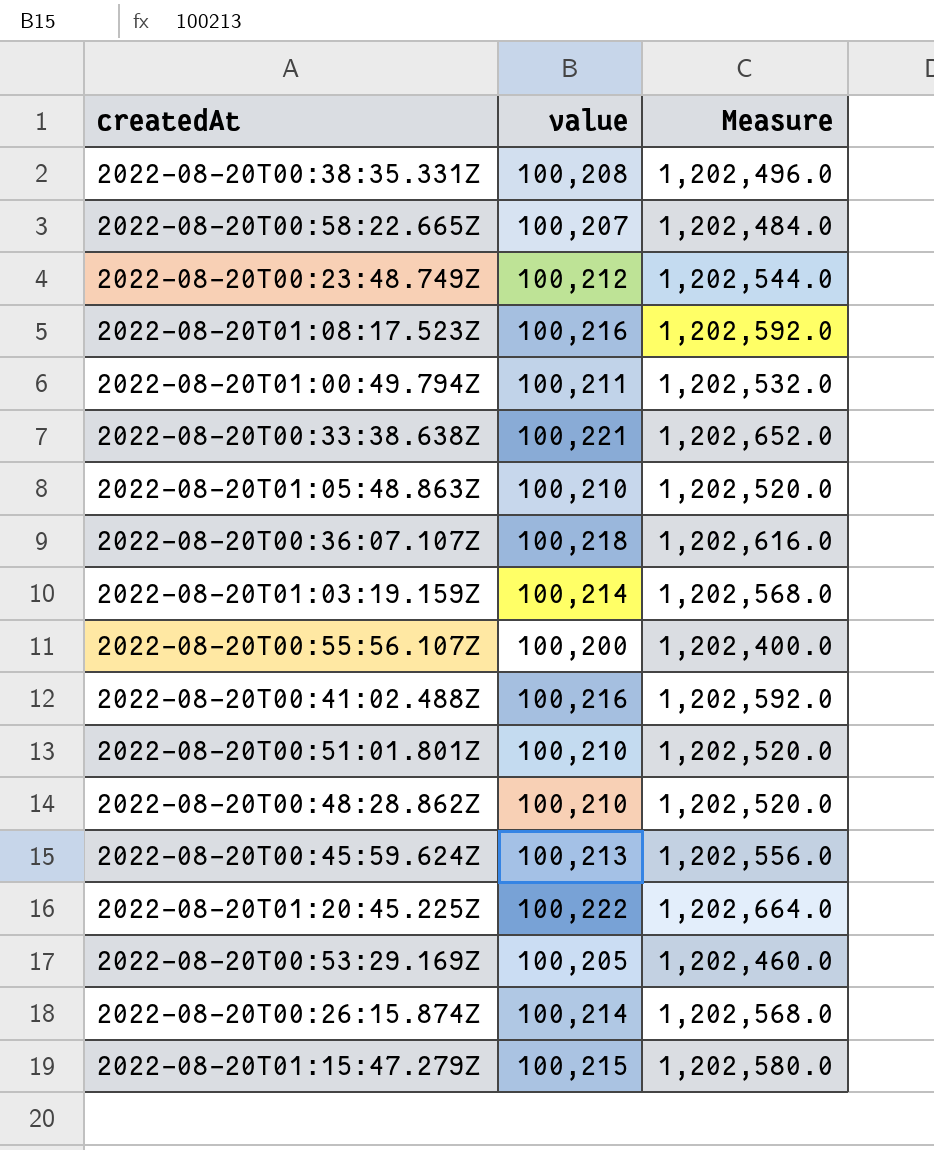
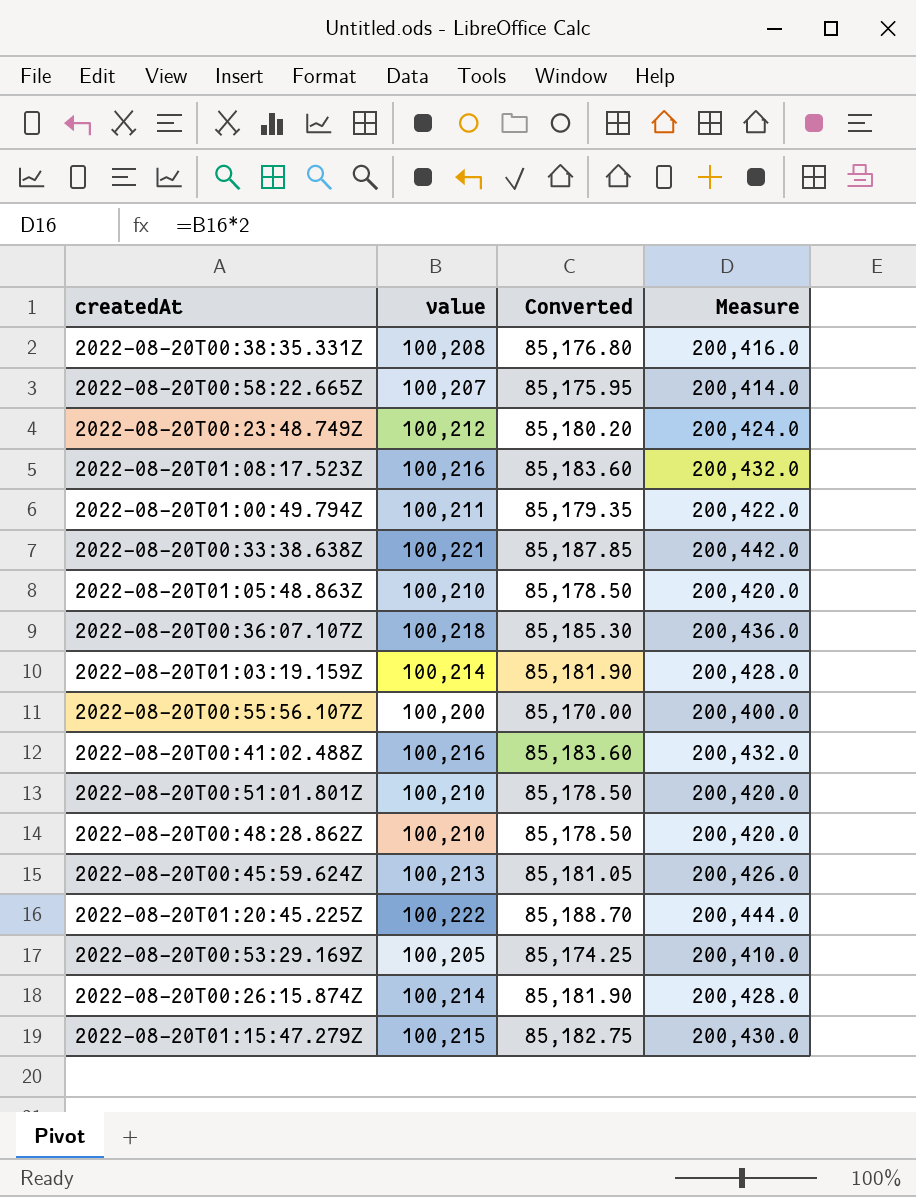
column Converted | formula: none -> [value] * 0.85
column Measure | formula: [value] * 12 -> [value] * 2

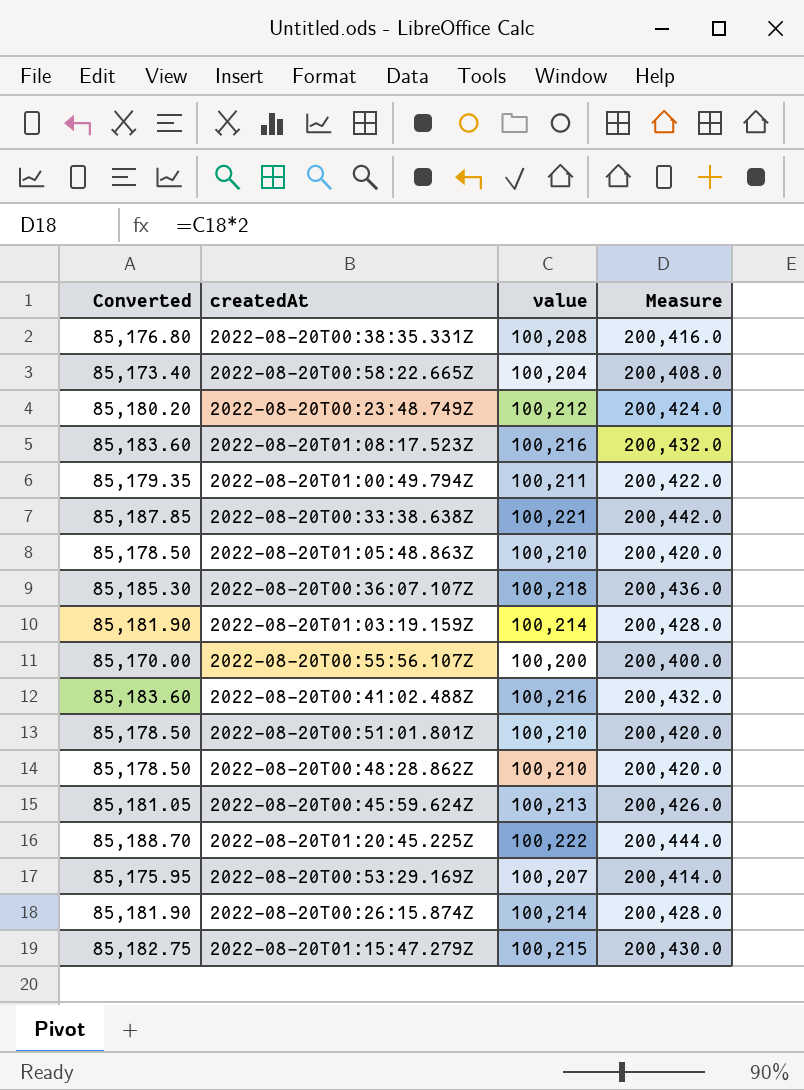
column Converted | position: 3 -> 1
2022-08-20T00:58:22.665Z | Converted: 85,175.95 -> 85,173.40
2022-08-20T00:58:22.665Z | value: 100,207 -> 100,204
2022-08-20T00:58:22.665Z | Measure: 200,414.0 -> 200,408.0
2022-08-20T00:53:29.169Z | Converted: 85,174.25 -> 85,175.95
2022-08-20T00:53:29.169Z | value: 100,205 -> 100,207
2022-08-20T00:53:29.169Z | Measure: 200,410.0 -> 200,414.0

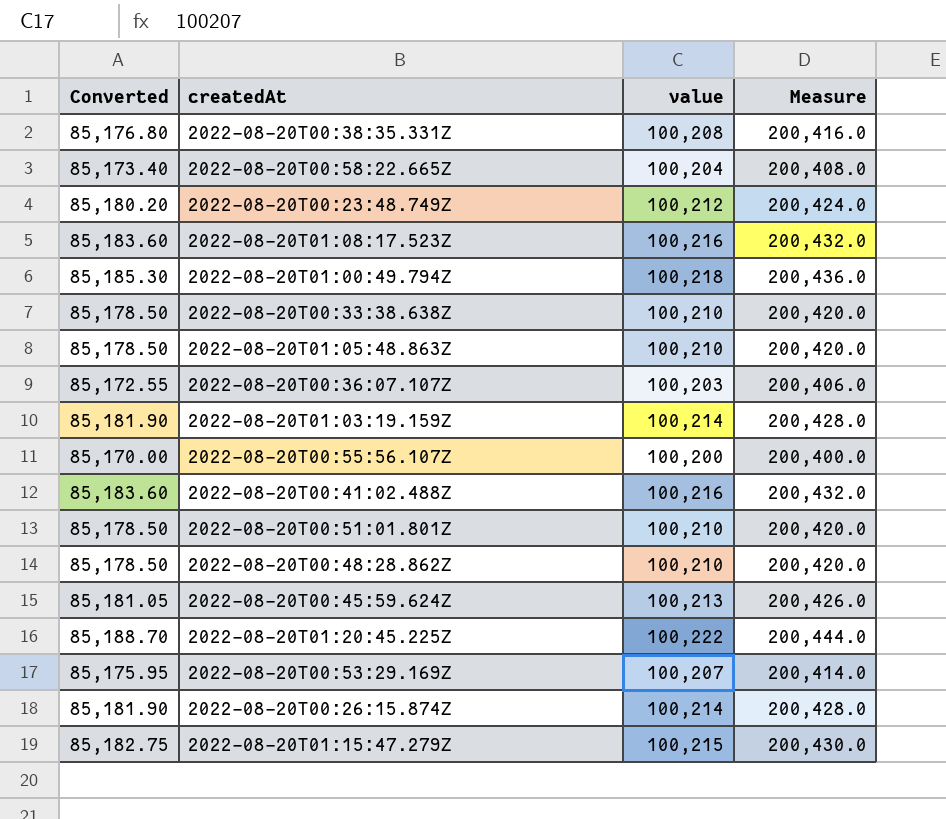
2022-08-20T01:00:49.794Z | Converted: 85,179.35 -> 85,185.30
2022-08-20T01:00:49.794Z | value: 100,211 -> 100,218
2022-08-20T01:00:49.794Z | Measure: 200,422.0 -> 200,436.0
2022-08-20T00:33:38.638Z | Converted: 85,187.85 -> 85,178.50
2022-08-20T00:33:38.638Z | value: 100,221 -> 100,210
2022-08-20T00:33:38.638Z | Measure: 200,442.0 -> 200,420.0
2022-08-20T00:36:07.107Z | Converted: 85,185.30 -> 85,172.55
2022-08-20T00:36:07.107Z | value: 100,218 -> 100,203
2022-08-20T00:36:07.107Z | Measure: 200,436.0 -> 200,406.0

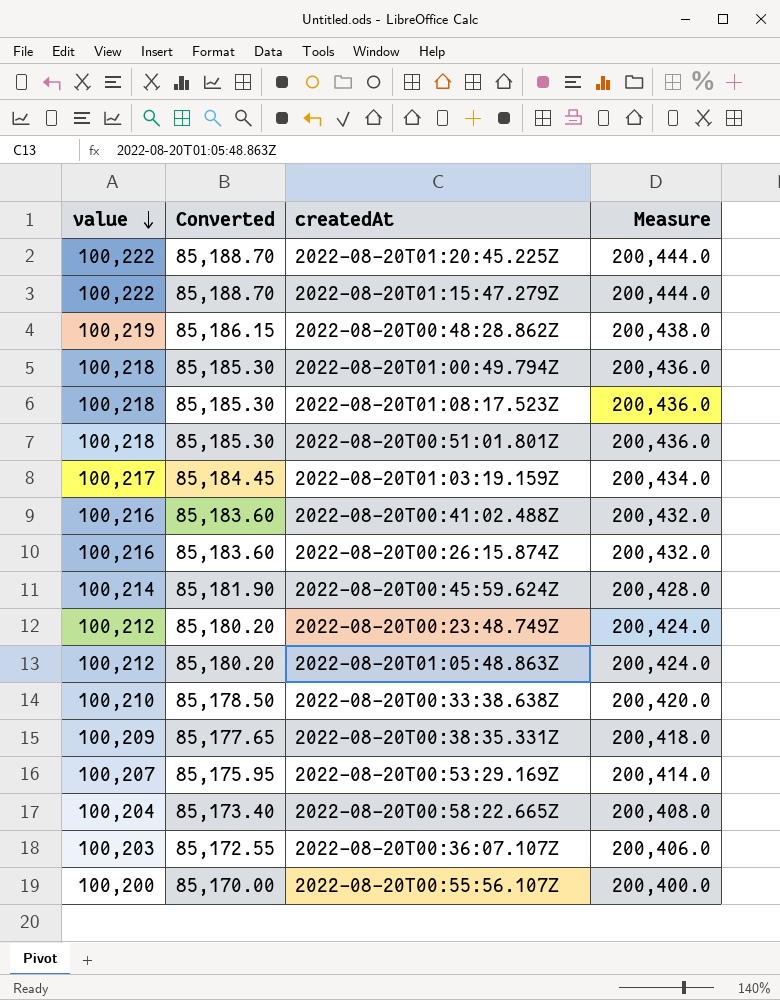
row order: none -> value descending
column value | position: 3 -> 1
2022-08-20T01:15:47.279Z | value: 100,215 -> 100,222
2022-08-20T01:15:47.279Z | Converted: 85,182.75 -> 85,188.70
2022-08-20T01:15:47.279Z | Measure: 200,430.0 -> 200,444.0
2022-08-20T00:48:28.862Z | value: 100,210 -> 100,219
2022-08-20T00:48:28.862Z | Converted: 85,178.50 -> 85,186.15
2022-08-20T00:48:28.862Z | Measure: 200,420.0 -> 200,438.0
2022-08-20T01:08:17.523Z | value: 100,216 -> 100,218
2022-08-20T01:08:17.523Z | Converted: 85,183.60 -> 85,185.30
2022-08-20T01:08:17.523Z | Measure: 200,432.0 -> 200,436.0
2022-08-20T00:51:01.801Z | value: 100,210 -> 100,218
2022-08-20T00:51:01.801Z | Converted: 85,178.50 -> 85,185.30
2022-08-20T00:51:01.801Z | Measure: 200,420.0 -> 200,436.0
2022-08-20T01:03:19.159Z | value: 100,214 -> 100,217
2022-08-20T01:03:19.159Z | Converted: 85,181.90 -> 85,184.45
2022-08-20T01:03:19.159Z | Measure: 200,428.0 -> 200,434.0
2022-08-20T00:26:15.874Z | value: 100,214 -> 100,216
2022-08-20T00:26:15.874Z | Converted: 85,181.90 -> 85,183.60
2022-08-20T00:26:15.874Z | Measure: 200,428.0 -> 200,432.0
2022-08-20T00:45:59.624Z | value: 100,213 -> 100,214
2022-08-20T00:45:59.624Z | Converted: 85,181.05 -> 85,181.90
2022-08-20T00:45:59.624Z | Measure: 200,426.0 -> 200,428.0
2022-08-20T01:05:48.863Z | value: 100,210 -> 100,212
2022-08-20T01:05:48.863Z | Converted: 85,178.50 -> 85,180.20
2022-08-20T01:05:48.863Z | Measure: 200,420.0 -> 200,424.0
2022-08-20T00:38:35.331Z | value: 100,208 -> 100,209
2022-08-20T00:38:35.331Z | Converted: 85,176.80 -> 85,177.65
2022-08-20T00:38:35.331Z | Measure: 200,416.0 -> 200,418.0

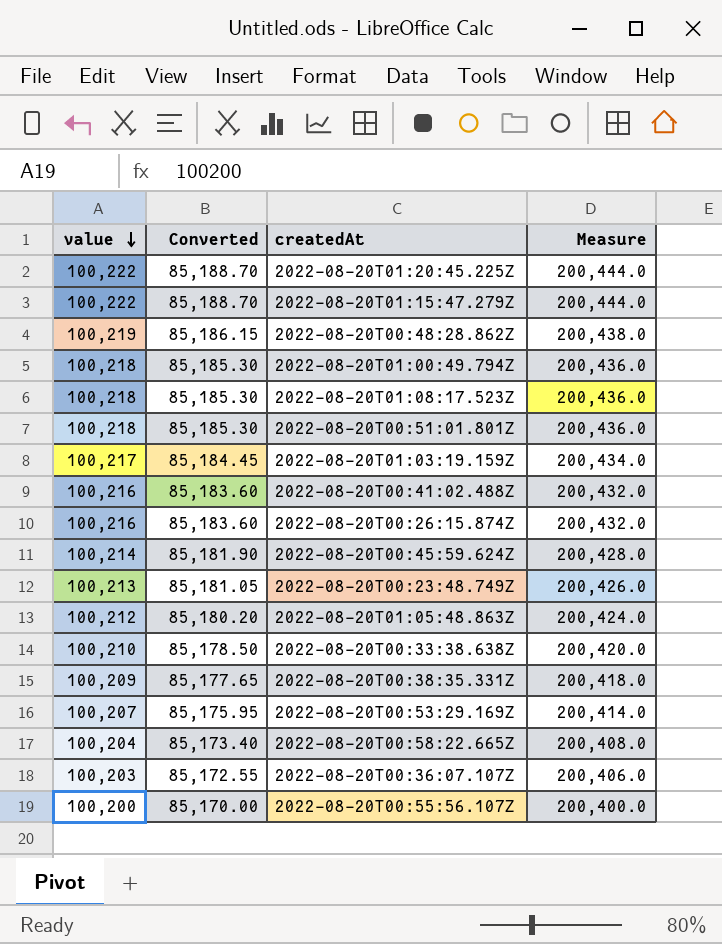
2022-08-20T00:23:48.749Z | value: 100,212 -> 100,213
2022-08-20T00:23:48.749Z | Converted: 85,180.20 -> 85,181.05
2022-08-20T00:23:48.749Z | Measure: 200,424.0 -> 200,426.0

